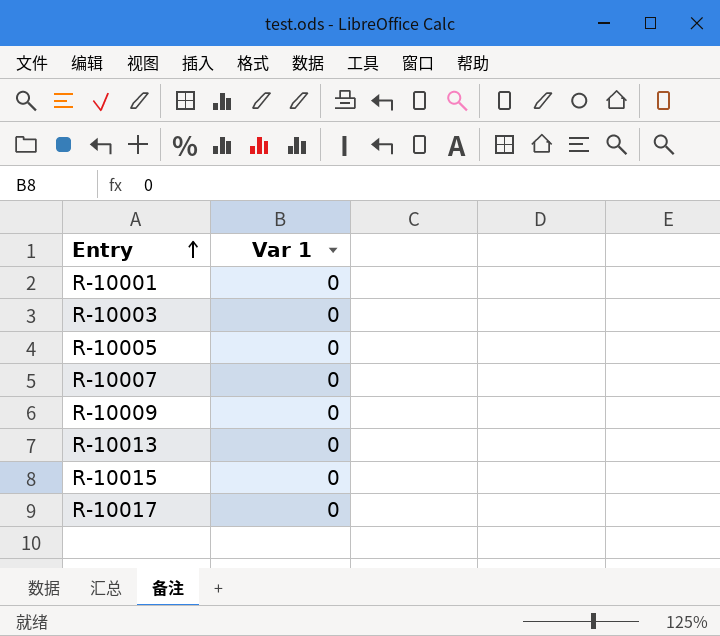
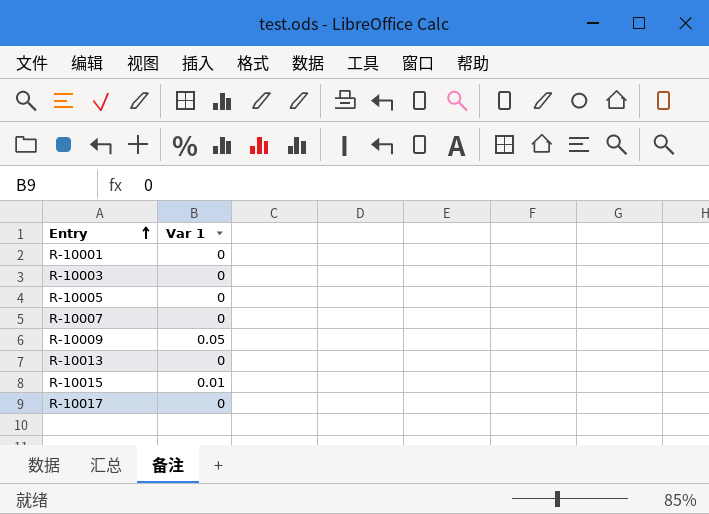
R-10009 | Var 1: 0 -> 0.05
R-10015 | Var 1: 0 -> 0.01

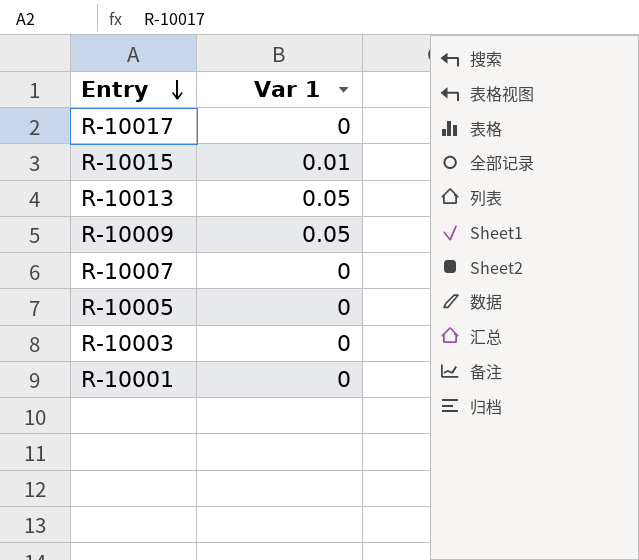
row order: Entry ascending -> Entry descending
R-10013 | Var 1: 0 -> 0.05

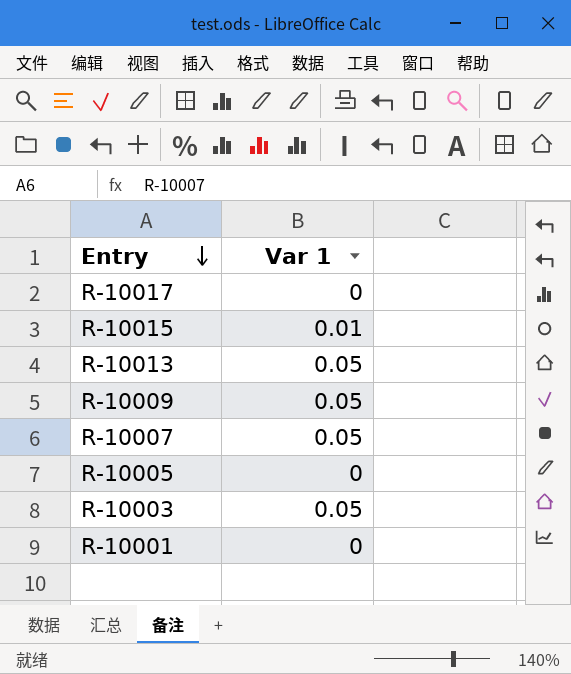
R-10007 | Var 1: 0 -> 0.05
R-10003 | Var 1: 0 -> 0.05

